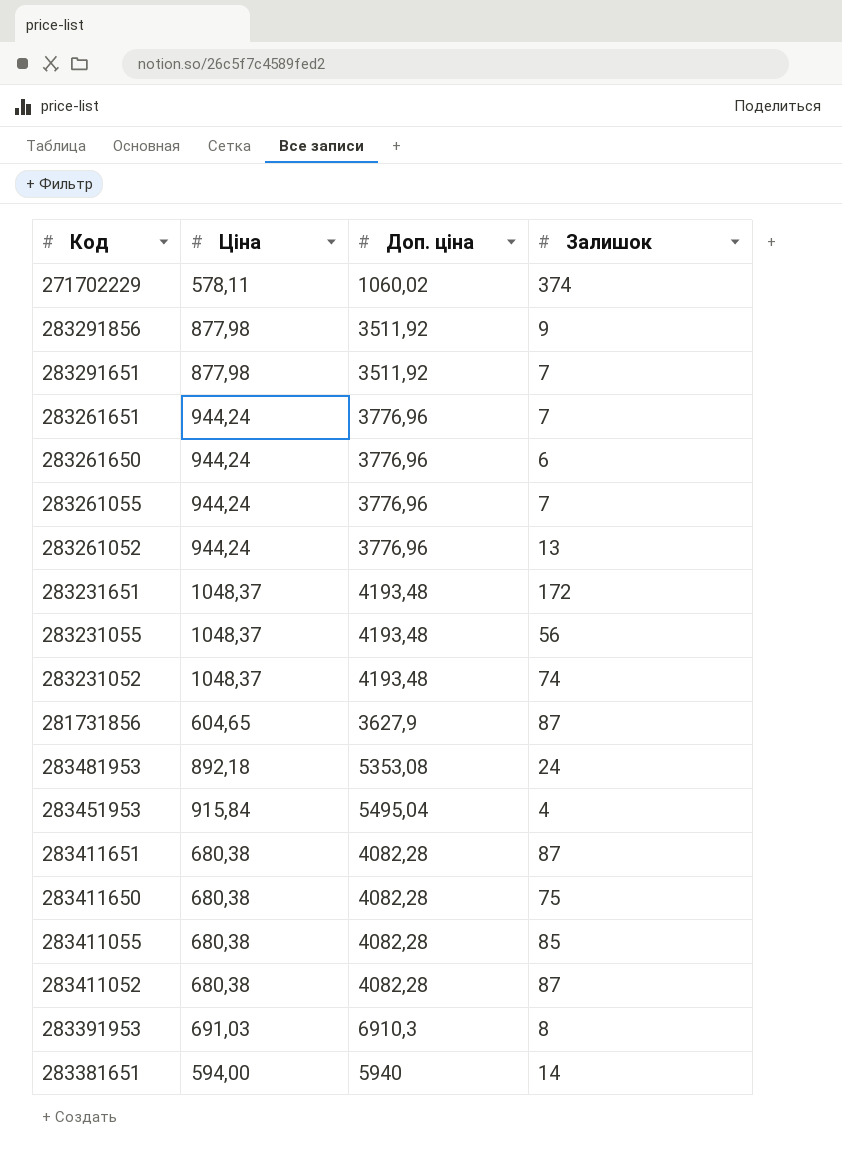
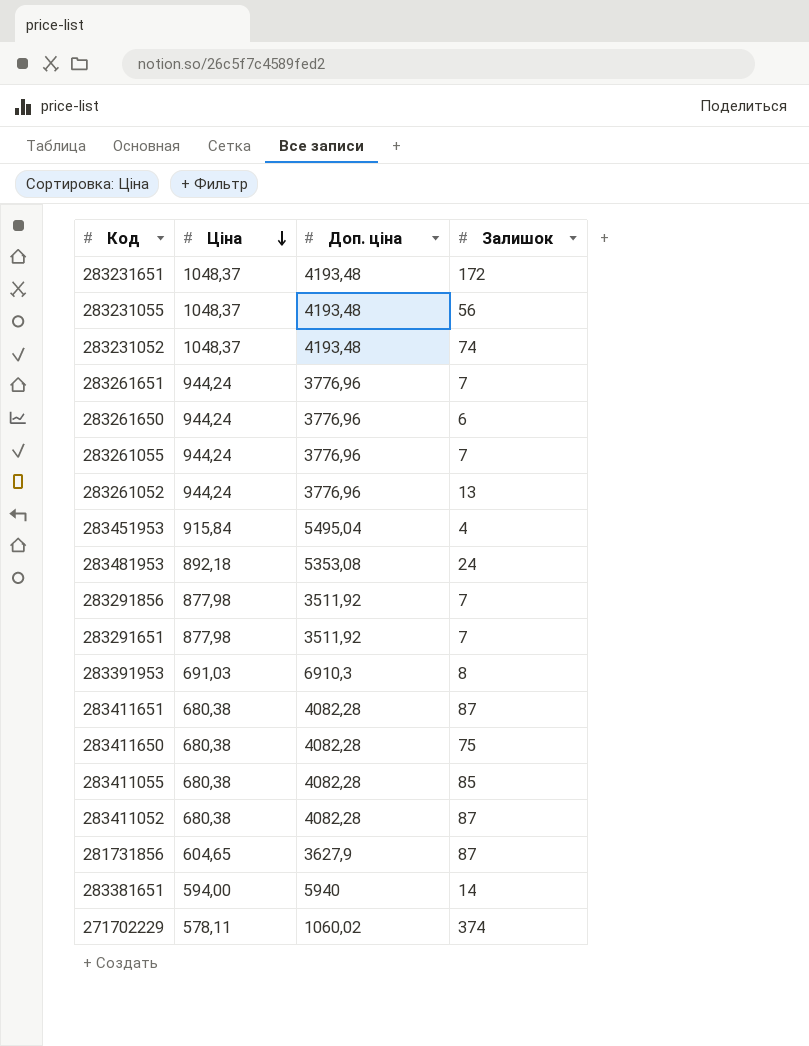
row order: none -> Ціна descending
283291856 | Залишок: 9 -> 7

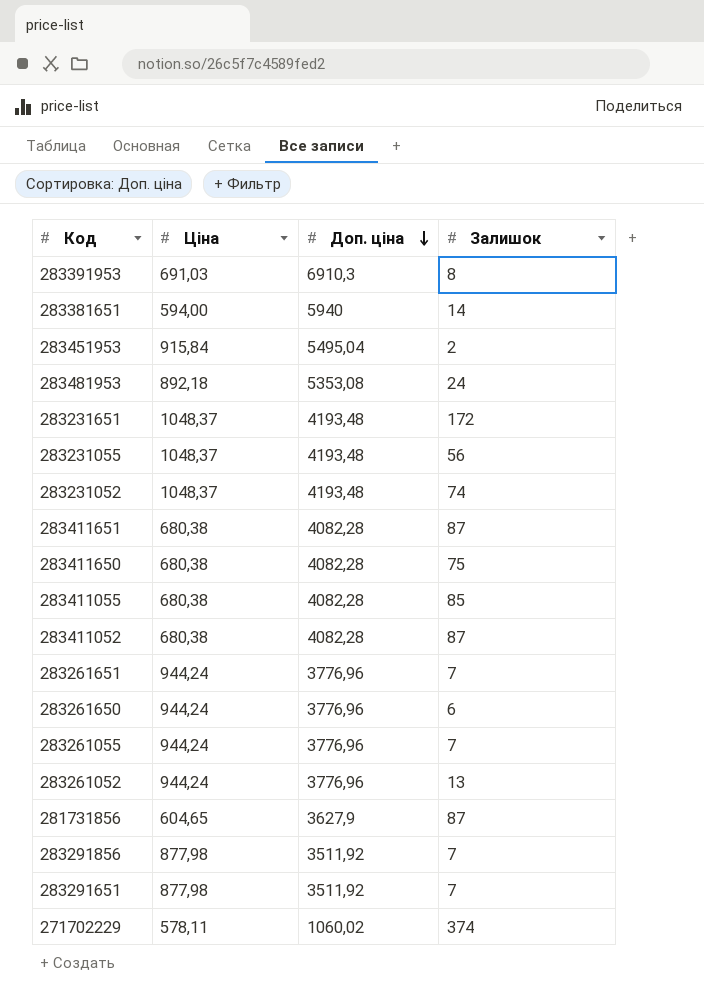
row order: Ціна descending -> Доп. ціна descending
283451953 | Залишок: 4 -> 2

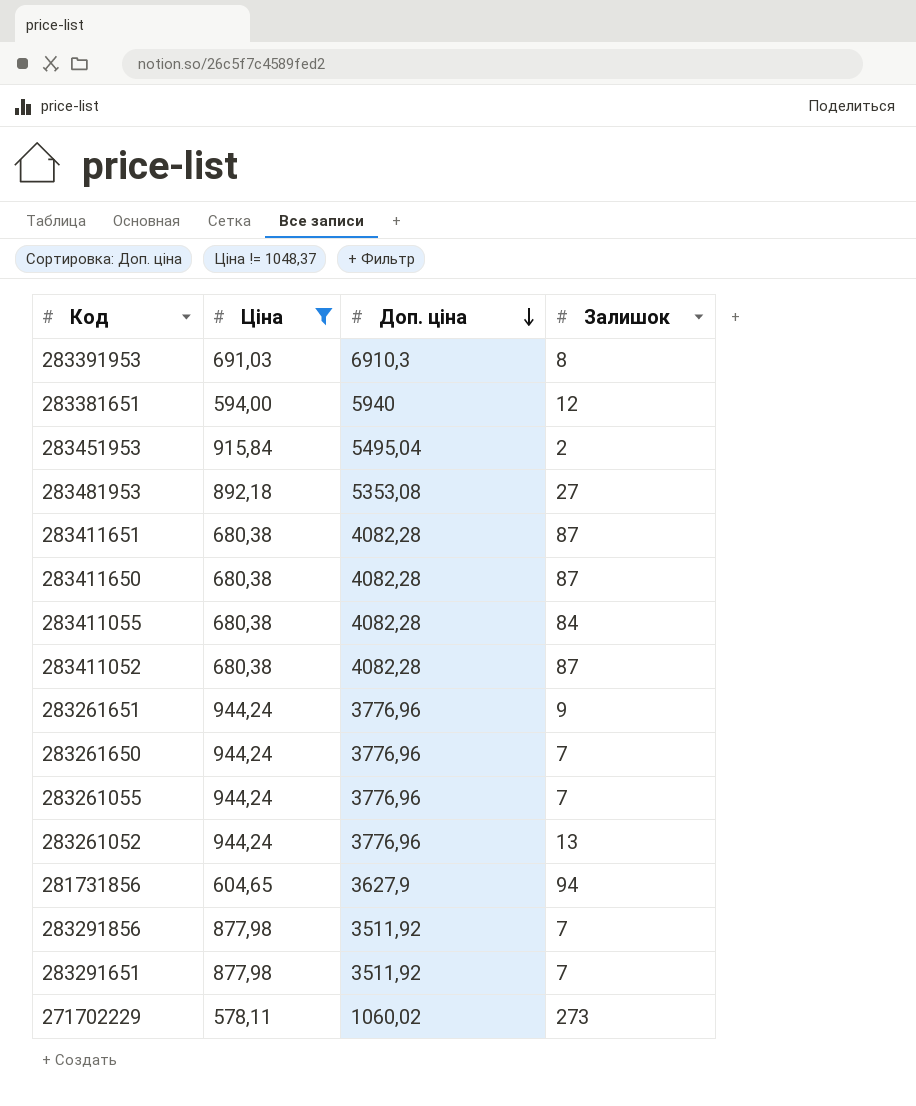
filter: none -> Ціна != 1048,37
283381651 | Залишок: 14 -> 12
283481953 | Залишок: 24 -> 27
283411650 | Залишок: 75 -> 87
283411055 | Залишок: 85 -> 84
283261651 | Залишок: 7 -> 9
283261650 | Залишок: 6 -> 7
281731856 | Залишок: 87 -> 94
271702229 | Залишок: 374 -> 273

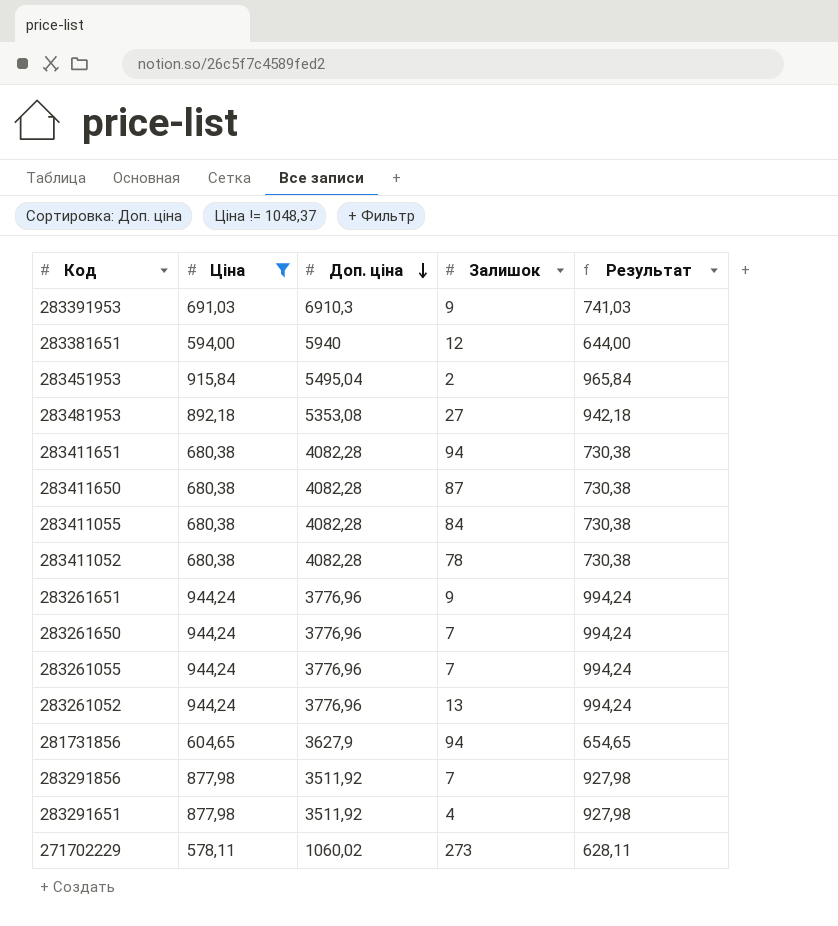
column Результат | formula: none -> [Ціна] + 50
283391953 | Залишок: 8 -> 9
283411651 | Залишок: 87 -> 94
283411052 | Залишок: 87 -> 78
283291651 | Залишок: 7 -> 4

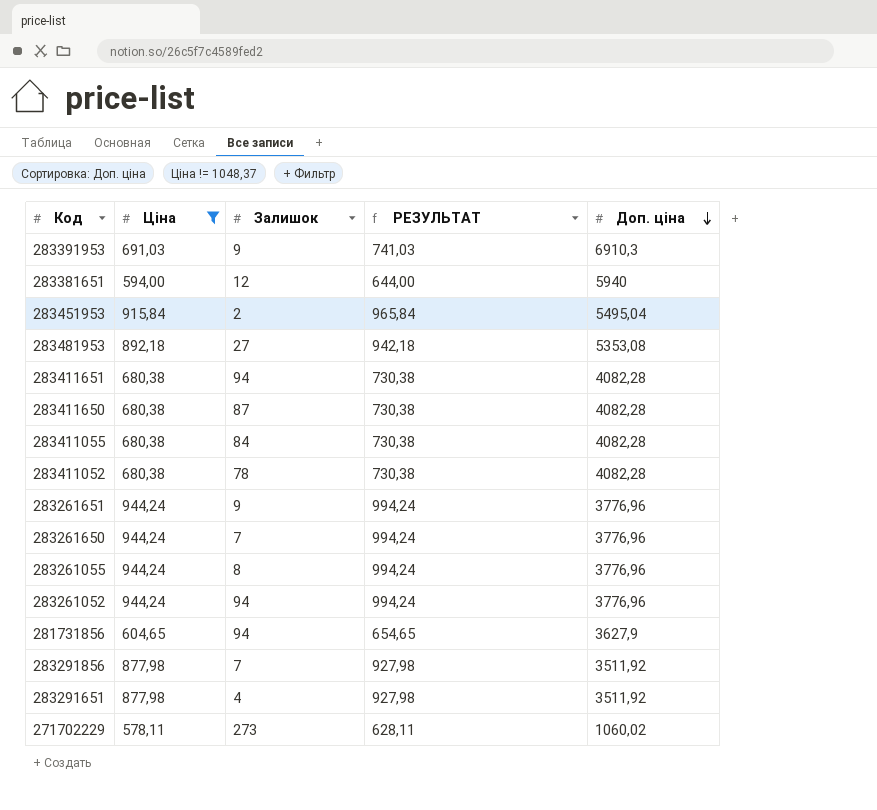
column name: Результат -> РЕЗУЛЬТАТ
column Доп. ціна | position: 3 -> 5
283261055 | Залишок: 7 -> 8
283261052 | Залишок: 13 -> 94

